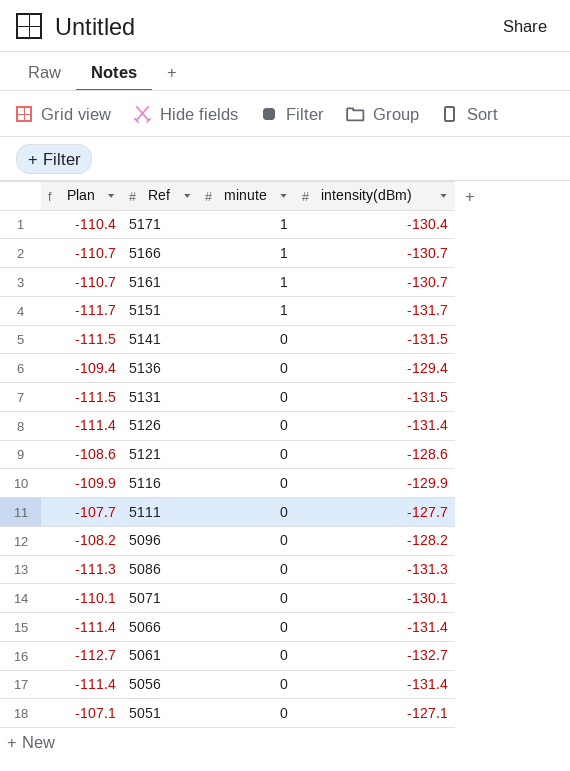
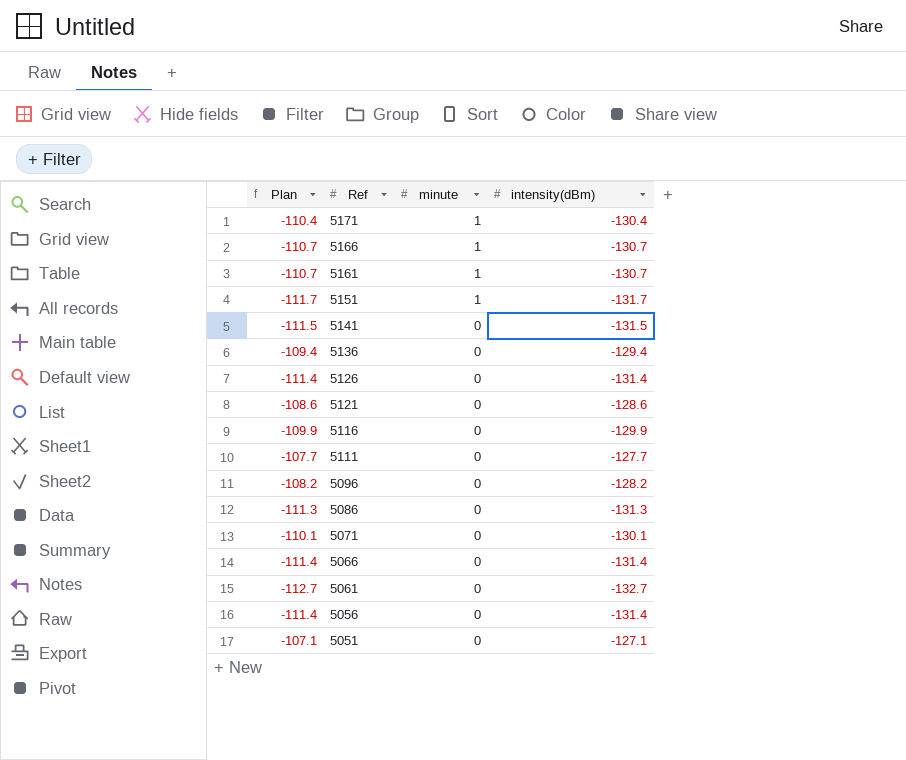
row 5131: -111.5 | 0 | -131.5 -> none

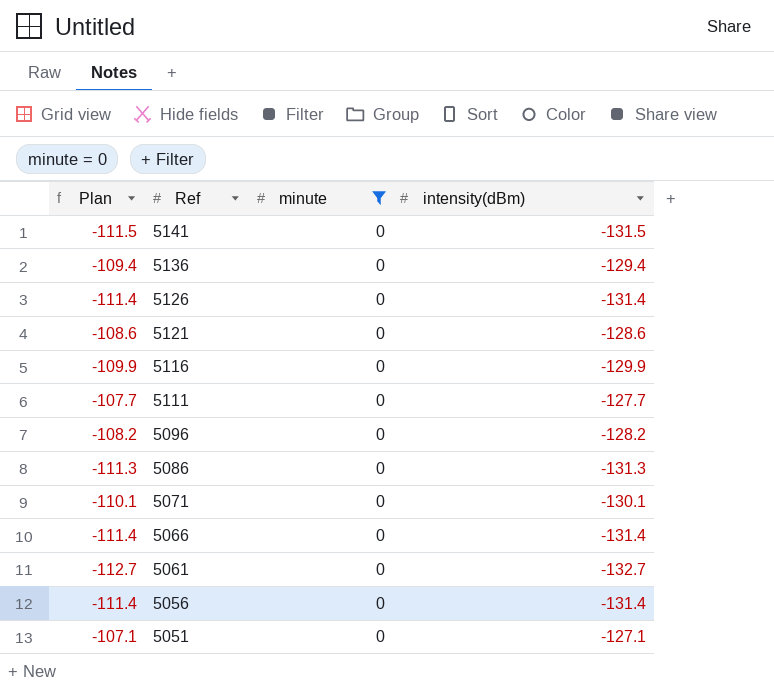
filter: none -> minute = 0

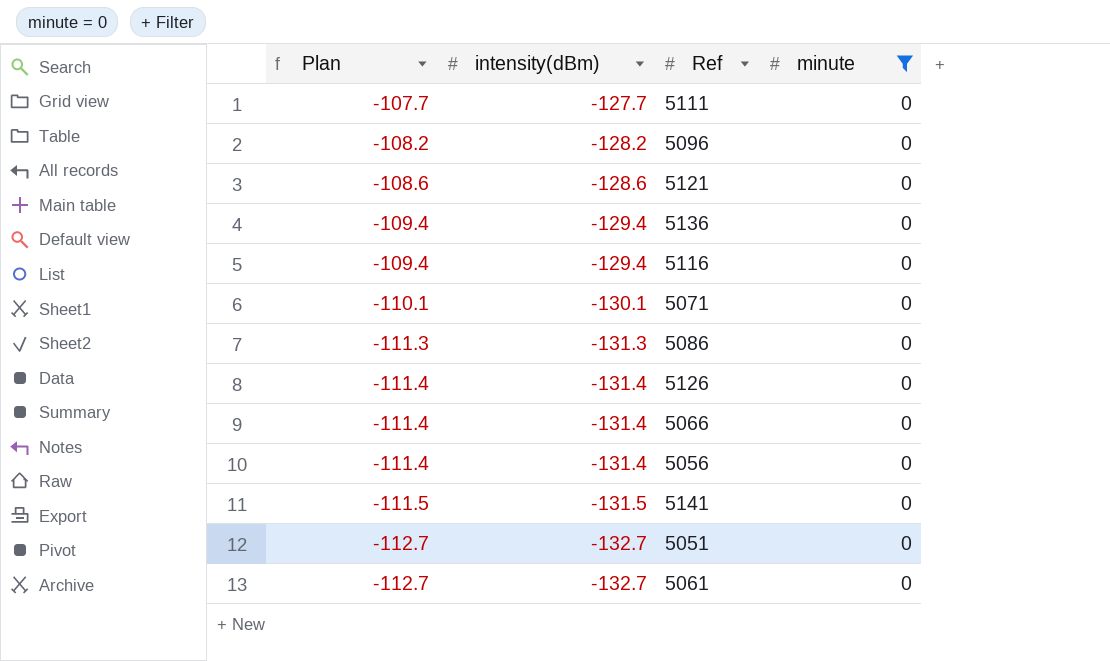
row order: Ref descending -> Plan descending
column intensity(dBm) | position: 4 -> 2
5116 | Plan: -109.9 -> -109.4
5116 | intensity(dBm): -129.9 -> -129.4
5051 | Plan: -107.1 -> -112.7
5051 | intensity(dBm): -127.1 -> -132.7

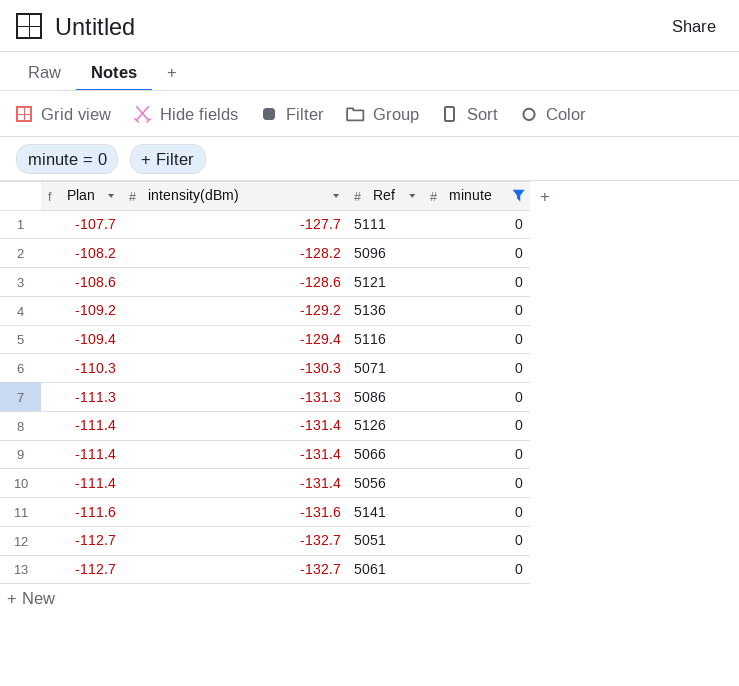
5136 | Plan: -109.4 -> -109.2
5136 | intensity(dBm): -129.4 -> -129.2
5071 | Plan: -110.1 -> -110.3
5071 | intensity(dBm): -130.1 -> -130.3
5141 | Plan: -111.5 -> -111.6
5141 | intensity(dBm): -131.5 -> -131.6

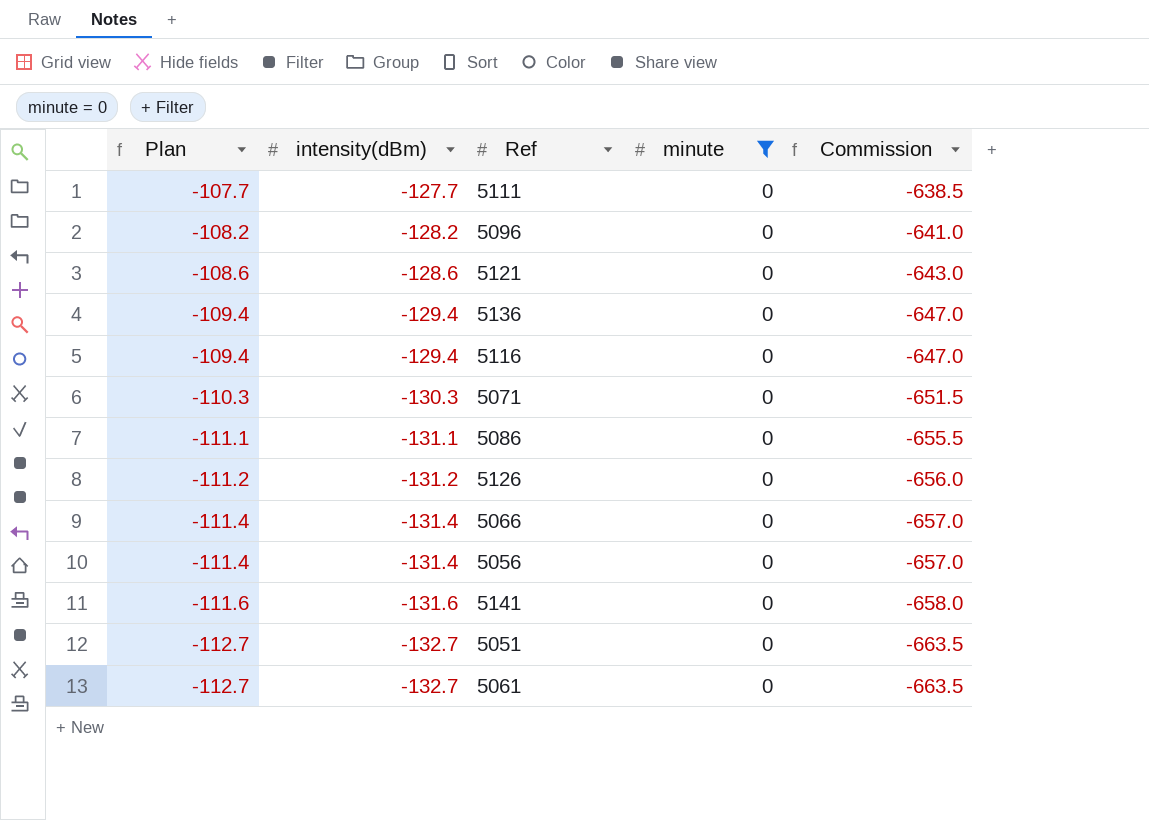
column Commission | formula: none -> [intensity(dBm)] * 5
5136 | Plan: -109.2 -> -109.4
5136 | intensity(dBm): -129.2 -> -129.4
5086 | Plan: -111.3 -> -111.1
5086 | intensity(dBm): -131.3 -> -131.1
5126 | Plan: -111.4 -> -111.2
5126 | intensity(dBm): -131.4 -> -131.2

